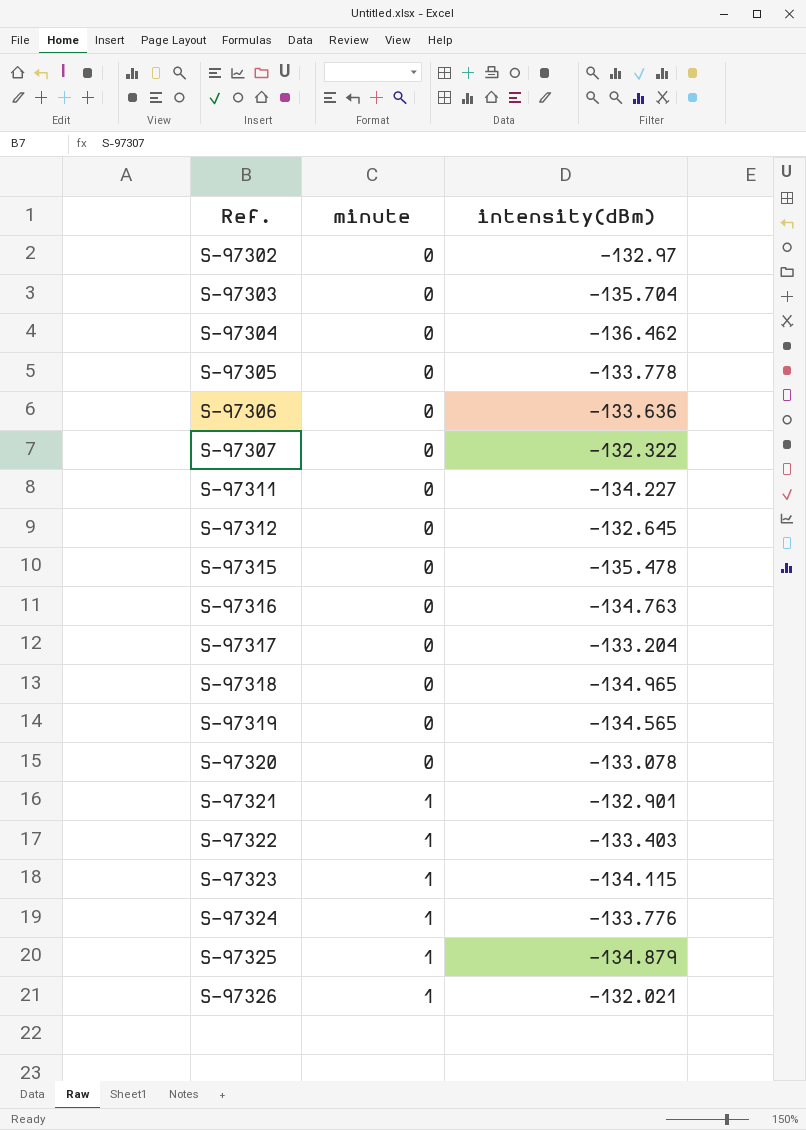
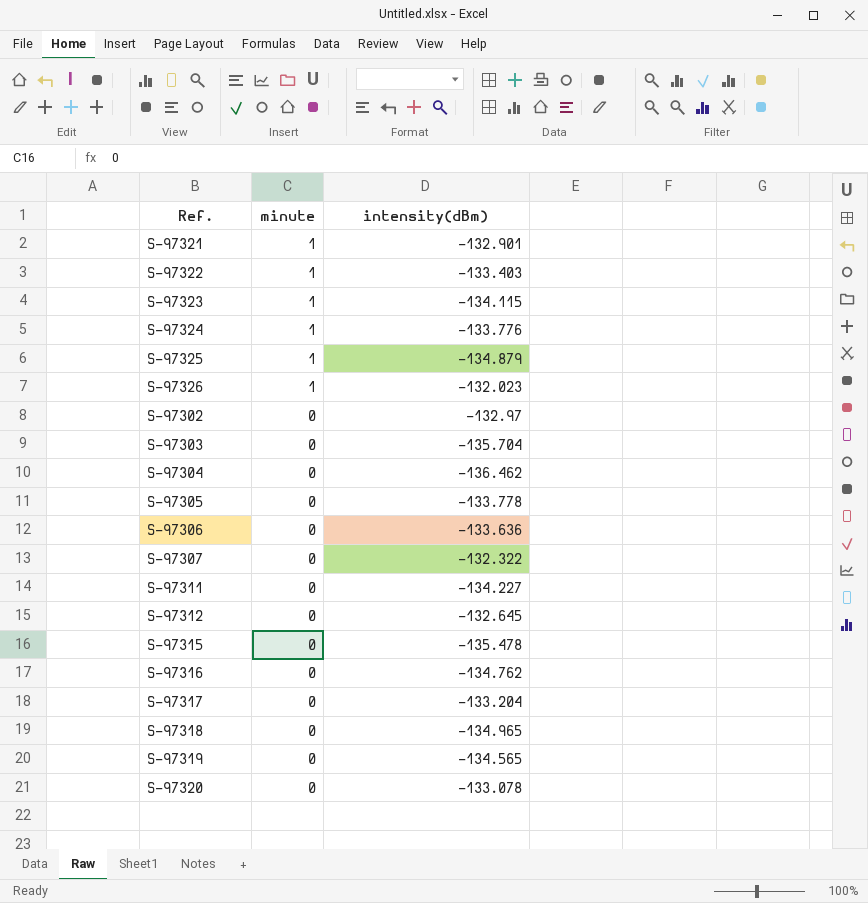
row order: Ref. ascending -> minute descending
S-97326 | intensity(dBm): -132.021 -> -132.023
S-97316 | intensity(dBm): -134.763 -> -134.762

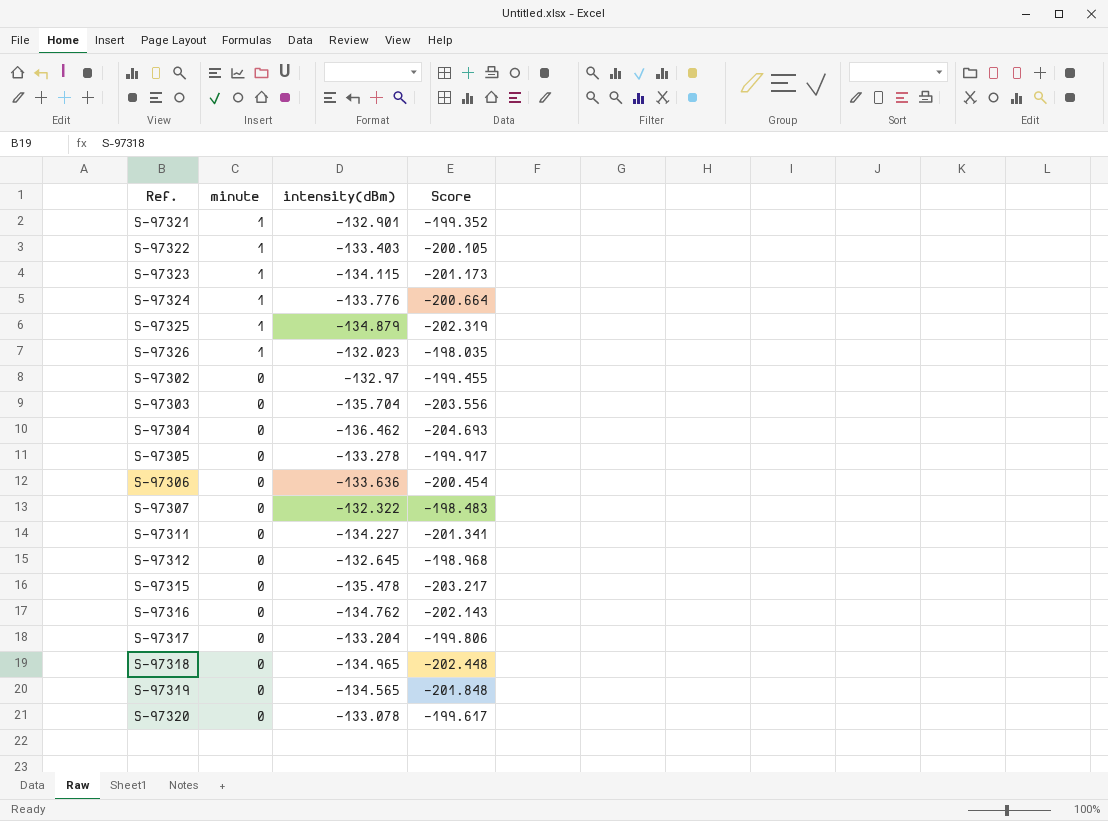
column Score | formula: none -> [intensity(dBm)] * 1.5
S-97305 | intensity(dBm): -133.778 -> -133.278

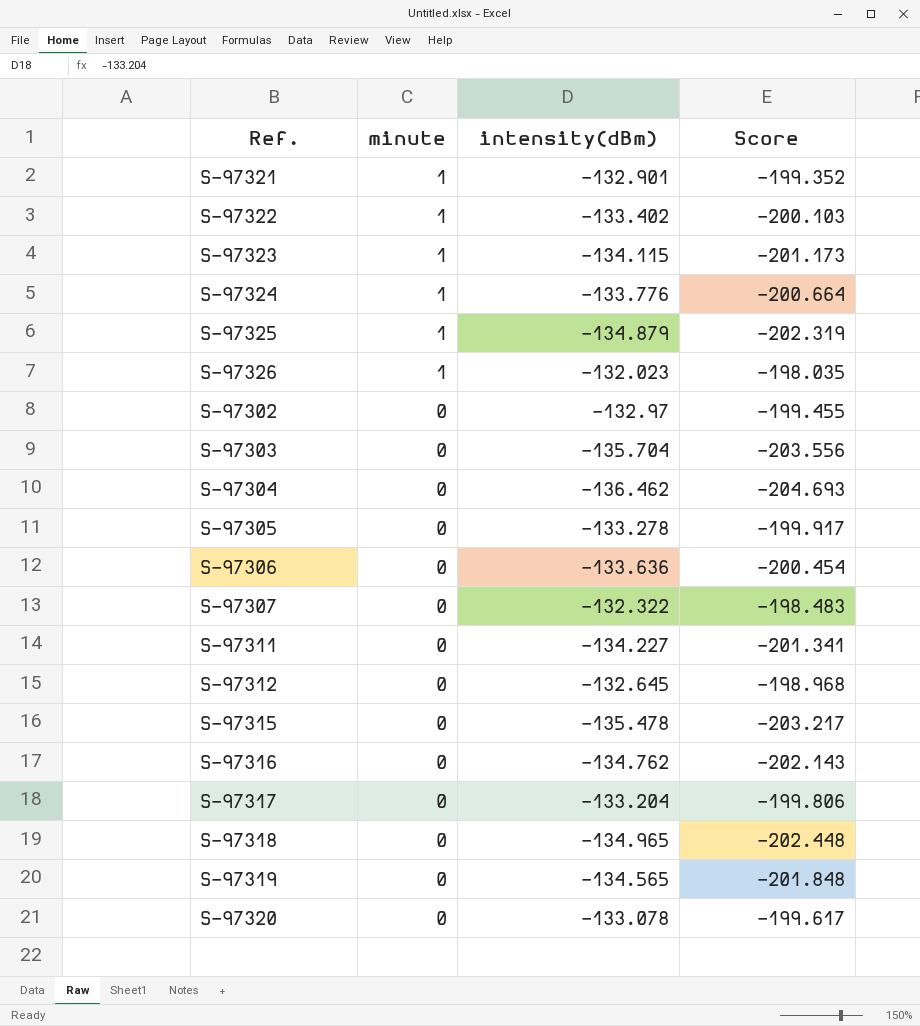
S-97322 | intensity(dBm): -133.403 -> -133.402
S-97322 | Score: -200.105 -> -200.103

